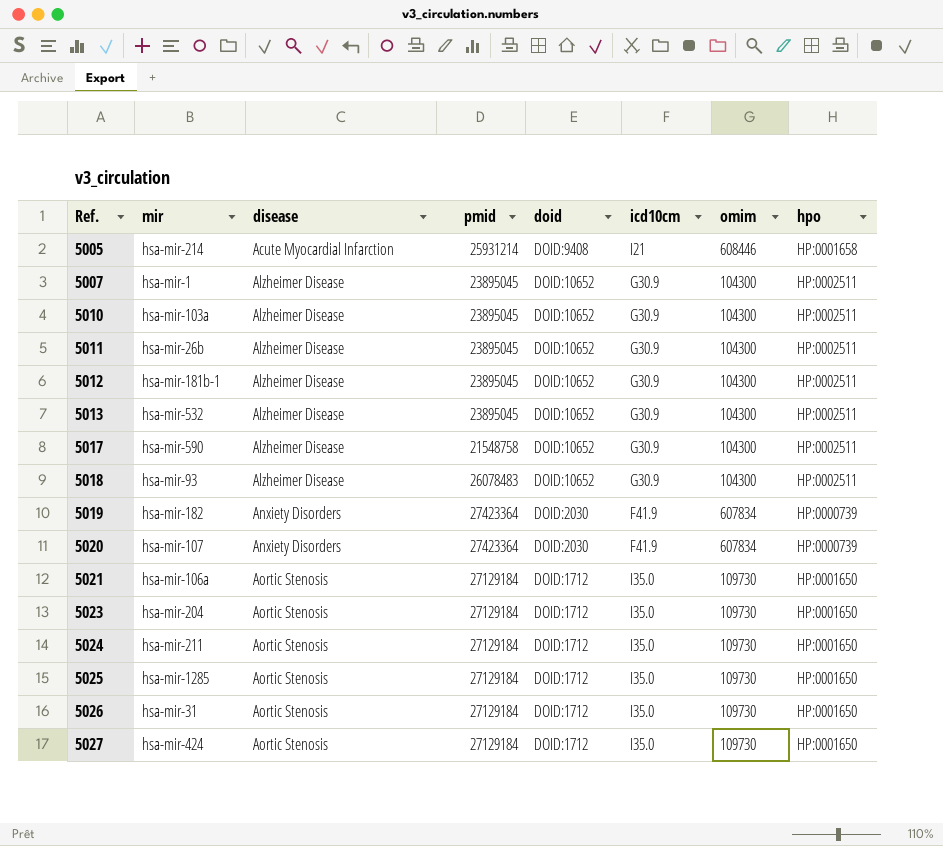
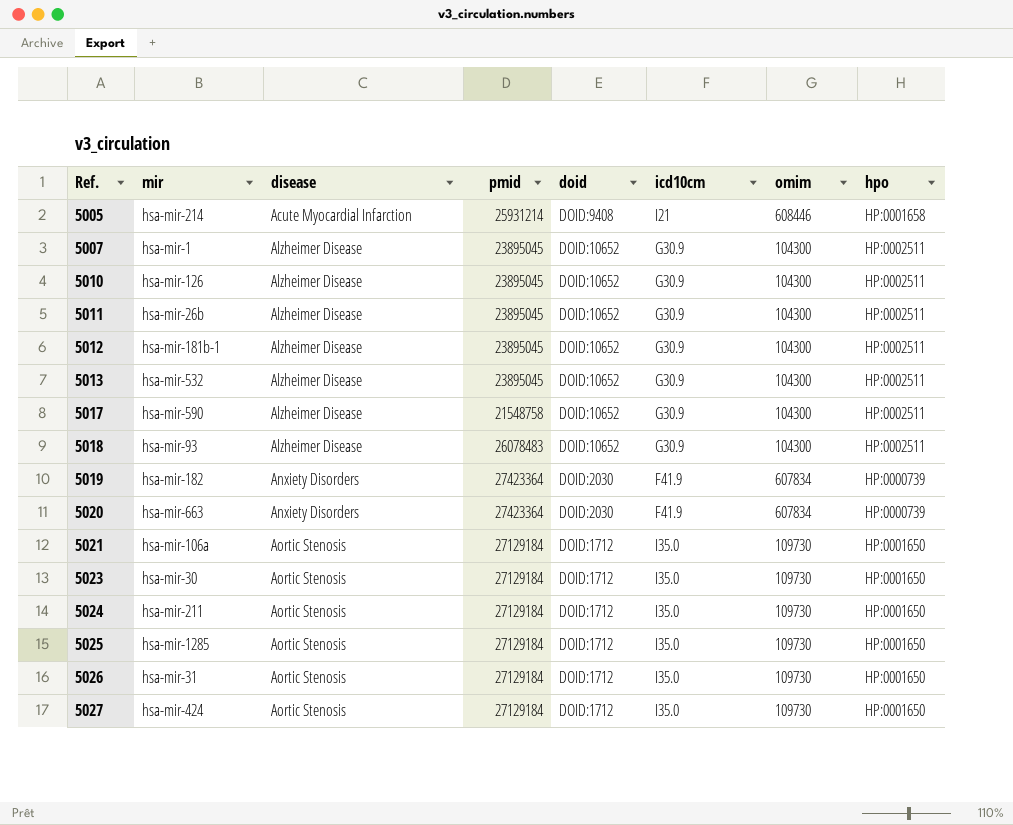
5010 | mir: hsa-mir-103a -> hsa-mir-126
5020 | mir: hsa-mir-107 -> hsa-mir-663
5023 | mir: hsa-mir-204 -> hsa-mir-30

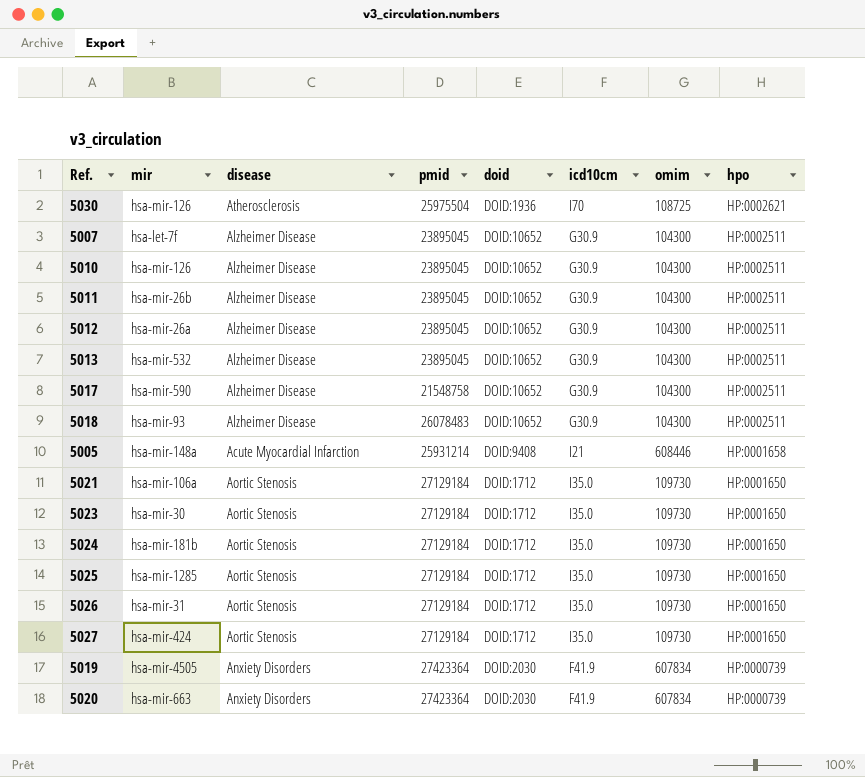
row order: Ref. ascending -> hpo descending
row 5030: none -> hsa-mir-126 | Atherosclerosis | 25975504 | DOID:1936 | I70 | 108725 | HP:0002621
5007 | mir: hsa-mir-1 -> hsa-let-7f
5012 | mir: hsa-mir-181b-1 -> hsa-mir-26a
5005 | mir: hsa-mir-214 -> hsa-mir-148a
5024 | mir: hsa-mir-211 -> hsa-mir-181b
5019 | mir: hsa-mir-182 -> hsa-mir-4505

